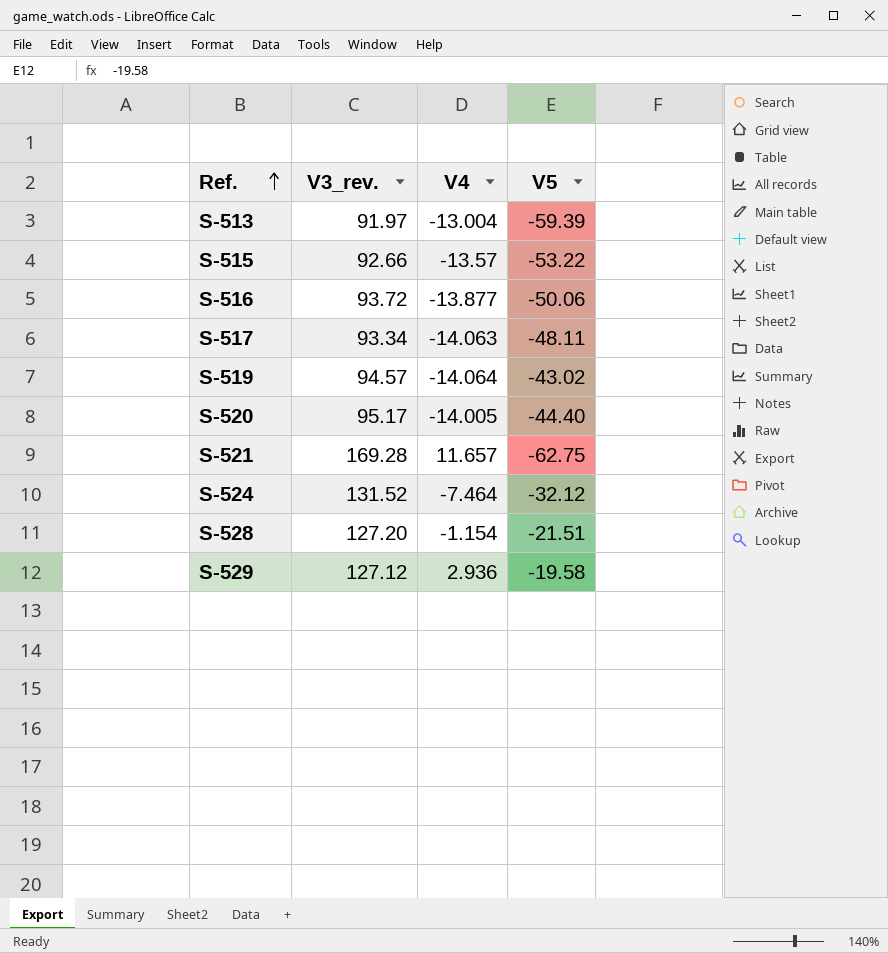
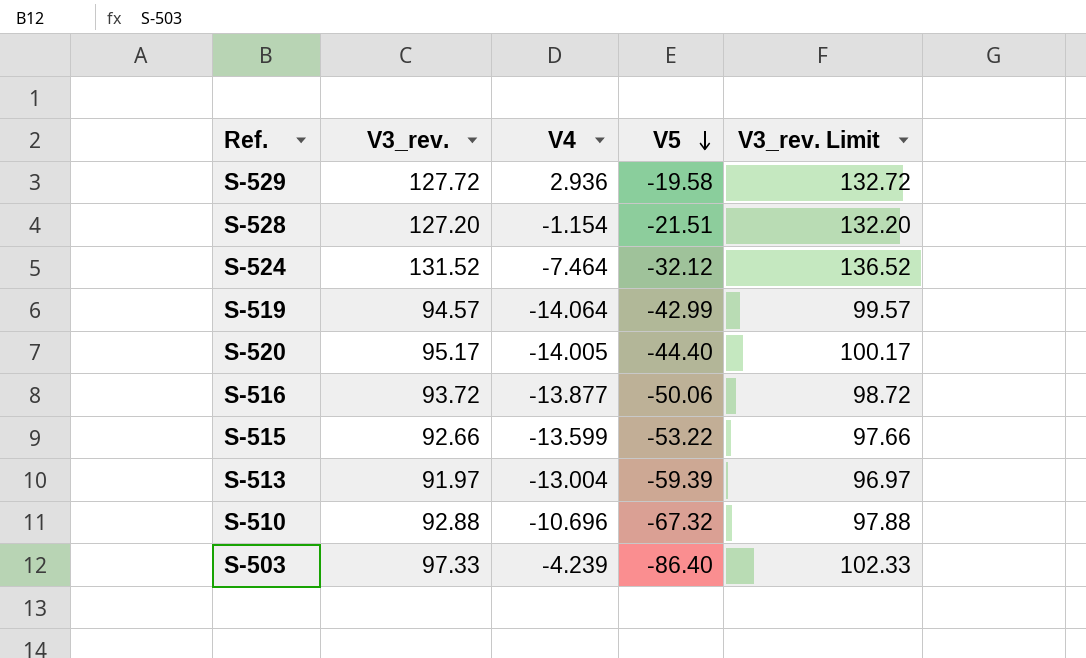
row order: Ref. ascending -> V5 descending
column V3_rev. Limit | formula: none -> [V3_rev.] + 5
row S-517: 93.34 | -14.063 | -48.11 -> none
row S-521: 169.28 | 11.657 | -62.75 -> none
S-529 | V3_rev.: 127.12 -> 127.72
S-519 | V5: -43.02 -> -42.99
S-515 | V4: -13.57 -> -13.599
row S-510: none -> 92.88 | -10.696 | -67.32 | 97.88
row S-503: none -> 97.33 | -4.239 | -86.40 | 102.33

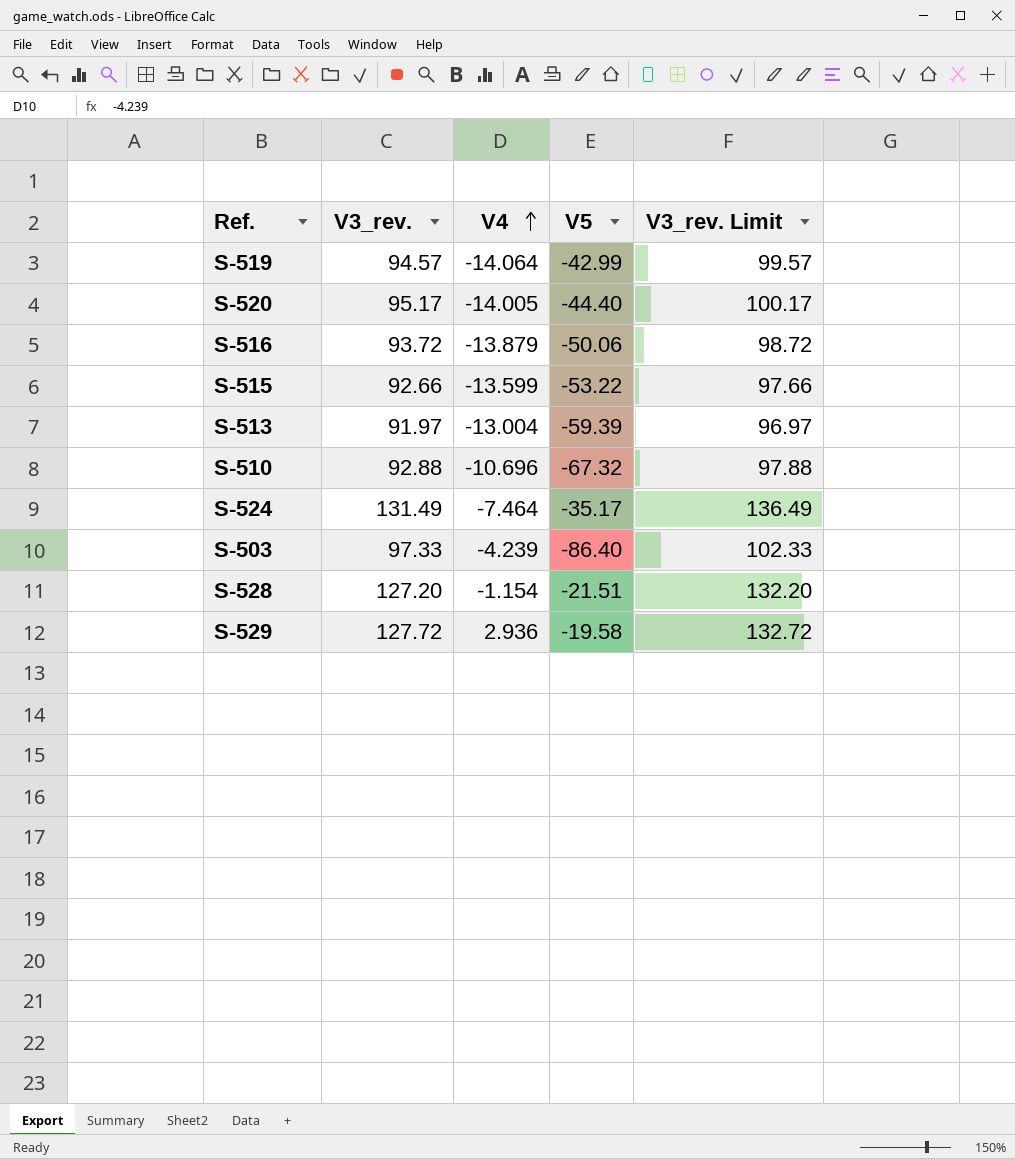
row order: V5 descending -> V4 ascending
S-516 | V4: -13.877 -> -13.879
S-524 | V3_rev.: 131.52 -> 131.49
S-524 | V5: -32.12 -> -35.17
S-524 | V3_rev. Limit: 136.52 -> 136.49

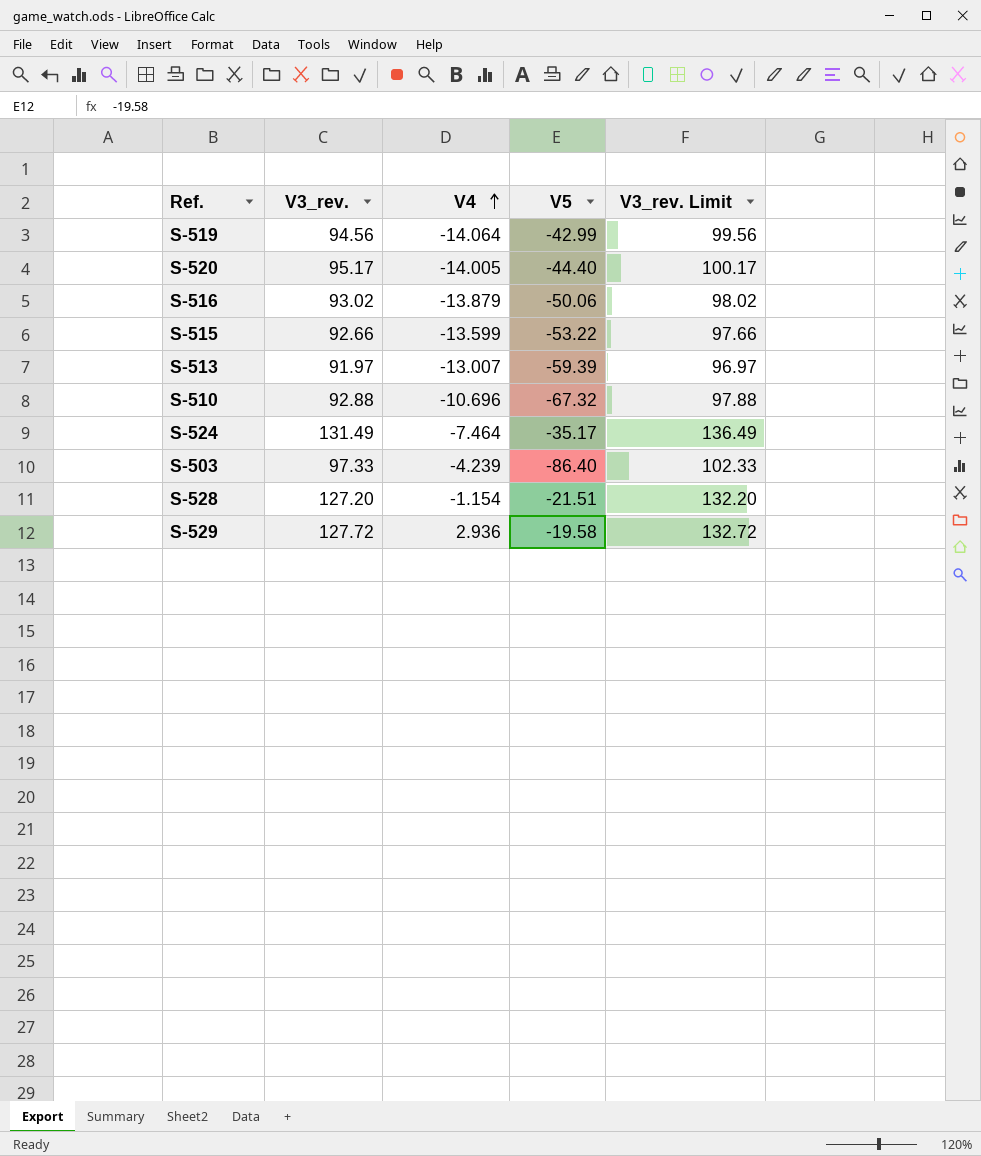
S-519 | V3_rev.: 94.57 -> 94.56
S-519 | V3_rev. Limit: 99.57 -> 99.56
S-516 | V3_rev.: 93.72 -> 93.02
S-516 | V3_rev. Limit: 98.72 -> 98.02
S-513 | V4: -13.004 -> -13.007

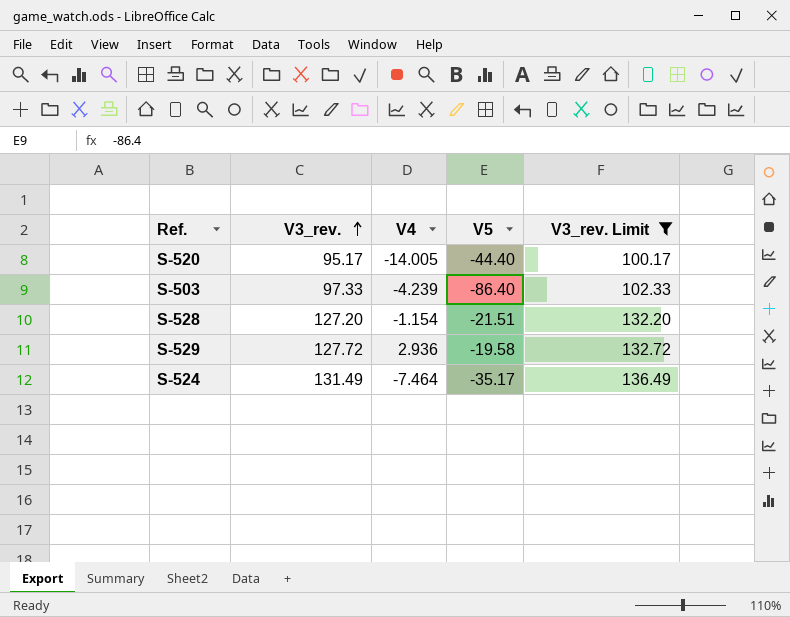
filter: none -> V3_rev. Limit >= 100.17
row order: V4 ascending -> V3_rev. ascending

